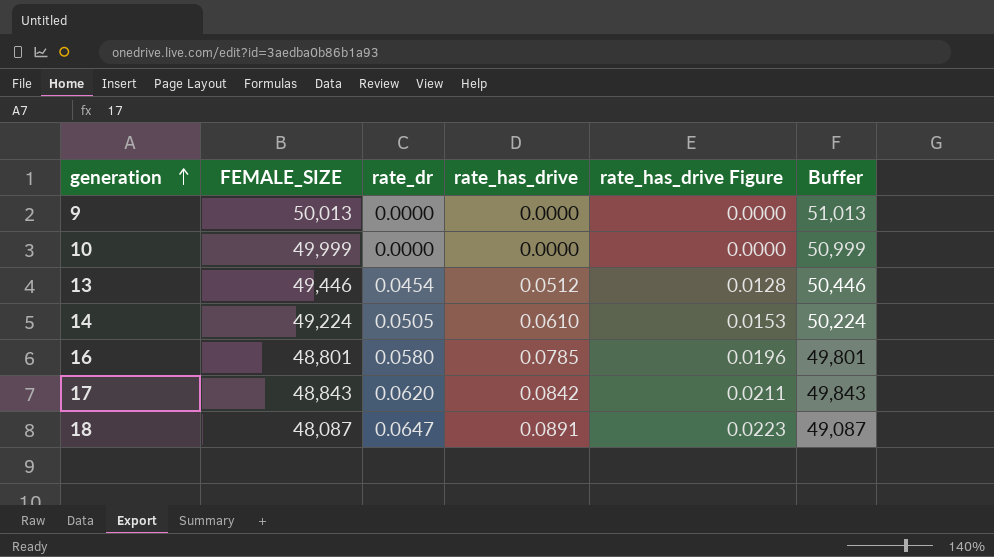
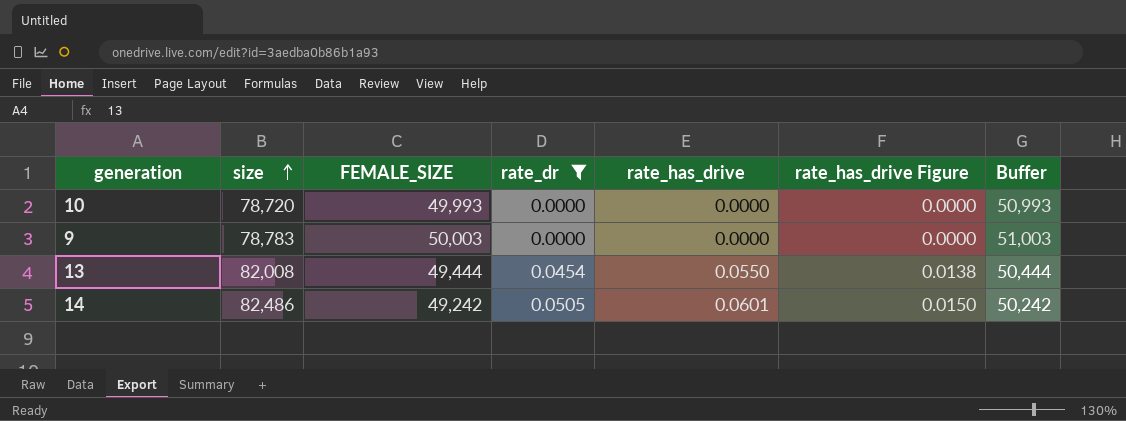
filter: none -> rate_dr <= 0.0505
row order: generation ascending -> size ascending
column size | position: none -> 2
10 | FEMALE_SIZE: 49,999 -> 49,993
10 | Buffer: 50,999 -> 50,993
9 | FEMALE_SIZE: 50,013 -> 50,003
9 | Buffer: 51,013 -> 51,003
13 | FEMALE_SIZE: 49,446 -> 49,444
13 | rate_has_drive: 0.0512 -> 0.0550
13 | rate_has_drive Figure: 0.0128 -> 0.0138
13 | Buffer: 50,446 -> 50,444
14 | FEMALE_SIZE: 49,224 -> 49,242
14 | rate_has_drive: 0.0610 -> 0.0601
14 | rate_has_drive Figure: 0.0153 -> 0.0150
14 | Buffer: 50,224 -> 50,242

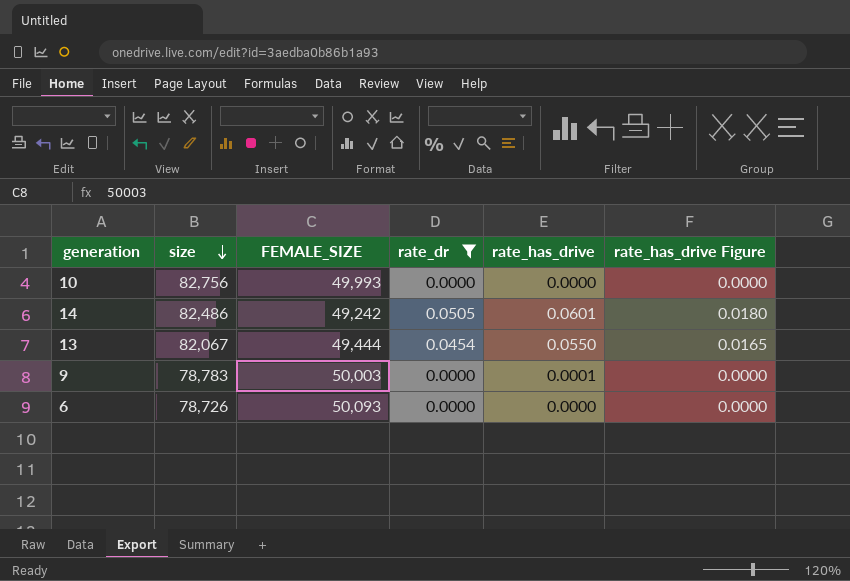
row order: size ascending -> size descending
column Buffer | formula: [FEMALE_SIZE] + 1000 -> none
column rate_has_drive Figure | formula: [rate_has_drive] * 0.25 -> [rate_has_drive] * 0.3
10 | size: 78,720 -> 82,756
13 | size: 82,008 -> 82,067
9 | rate_has_drive: 0.0000 -> 0.0001
row 6: none -> 78,726 | 50,093 | 0.0000 | 0.0000 | 0.0000

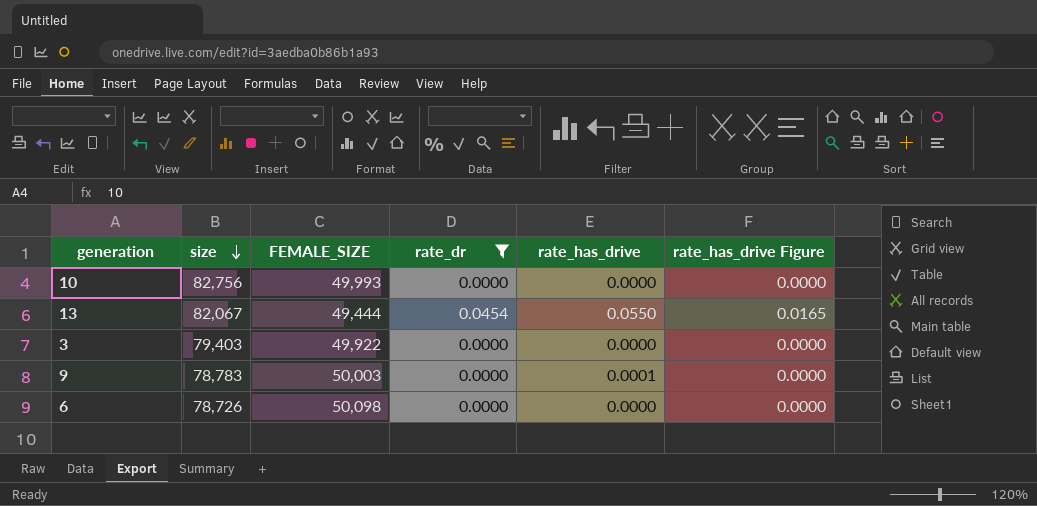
row 14: 82,486 | 49,242 | 0.0505 | 0.0601 | 0.0180 -> none
row 3: none -> 79,403 | 49,922 | 0.0000 | 0.0000 | 0.0000
6 | FEMALE_SIZE: 50,093 -> 50,098

